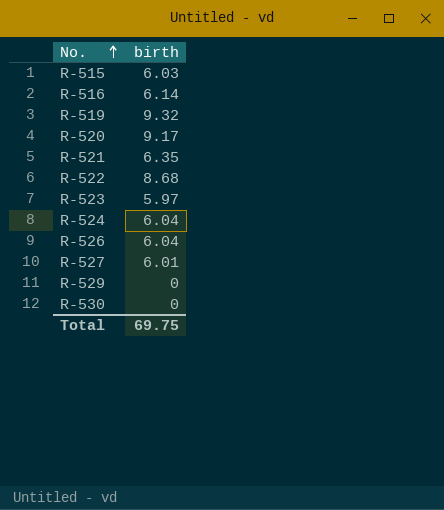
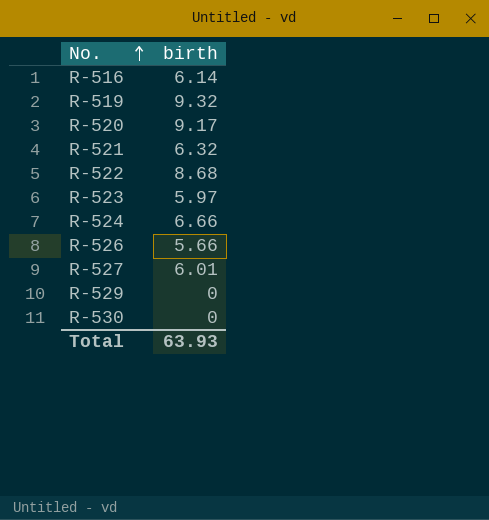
row R-515: 6.03 -> none
R-521 | birth: 6.35 -> 6.32
R-524 | birth: 6.04 -> 6.66
R-526 | birth: 6.04 -> 5.66
Total | birth: 69.75 -> 63.93

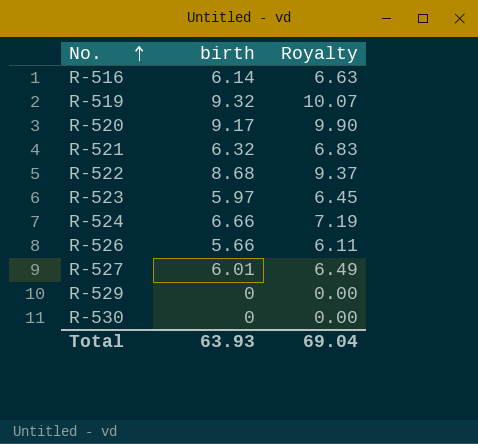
column Royalty | formula: none -> [birth] * 1.08

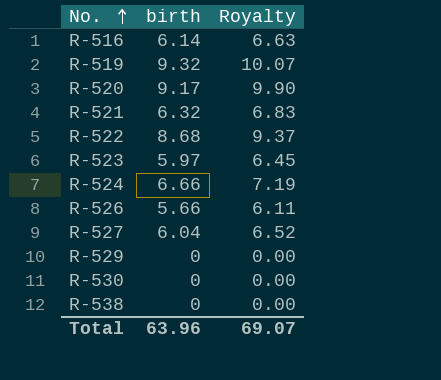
R-527 | birth: 6.01 -> 6.04
R-527 | Royalty: 6.49 -> 6.52
row R-538: none -> 0 | 0.00
Total | birth: 63.93 -> 63.96
Total | Royalty: 69.04 -> 69.07

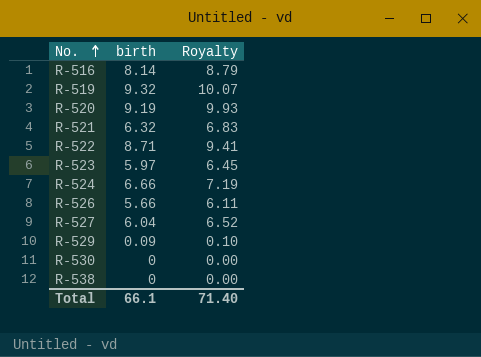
R-516 | birth: 6.14 -> 8.14
R-516 | Royalty: 6.63 -> 8.79
R-520 | birth: 9.17 -> 9.19
R-520 | Royalty: 9.90 -> 9.93
R-522 | birth: 8.68 -> 8.71
R-522 | Royalty: 9.37 -> 9.41
R-529 | birth: 0 -> 0.09
R-529 | Royalty: 0.00 -> 0.10
Total | birth: 63.96 -> 66.1
Total | Royalty: 69.07 -> 71.40

